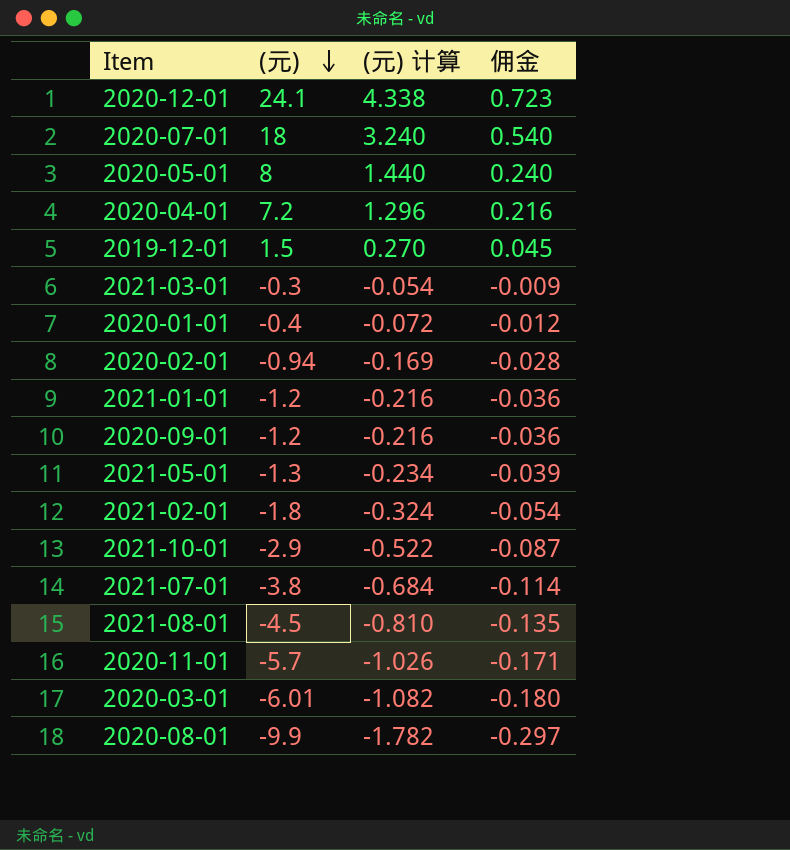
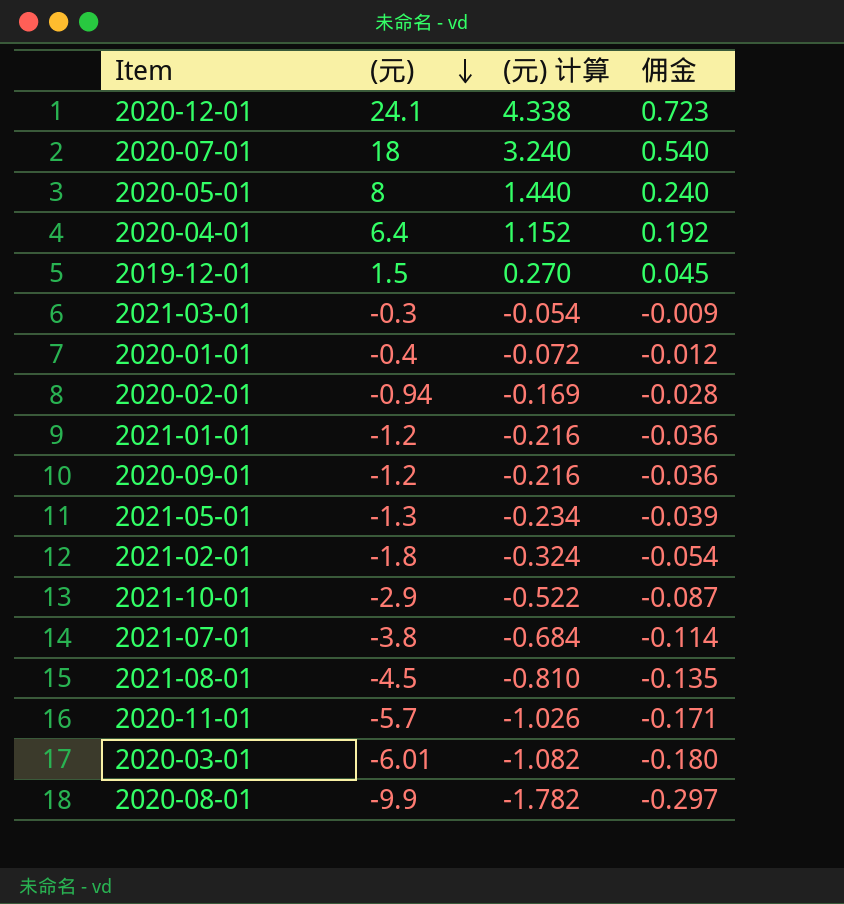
2020-04-01 | (元): 7.2 -> 6.4
2020-04-01 | (元) 计算: 1.296 -> 1.152
2020-04-01 | 佣金: 0.216 -> 0.192

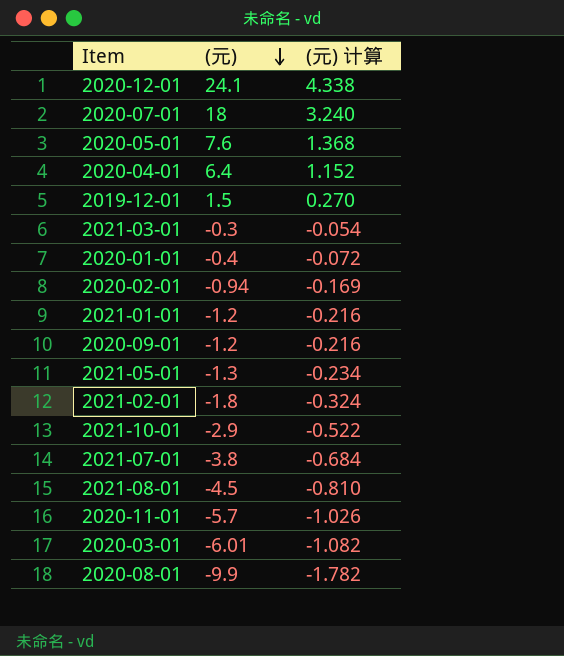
column 佣金 | formula: [(元)] * 0.03 -> none
2020-05-01 | (元): 8 -> 7.6
2020-05-01 | (元) 计算: 1.440 -> 1.368

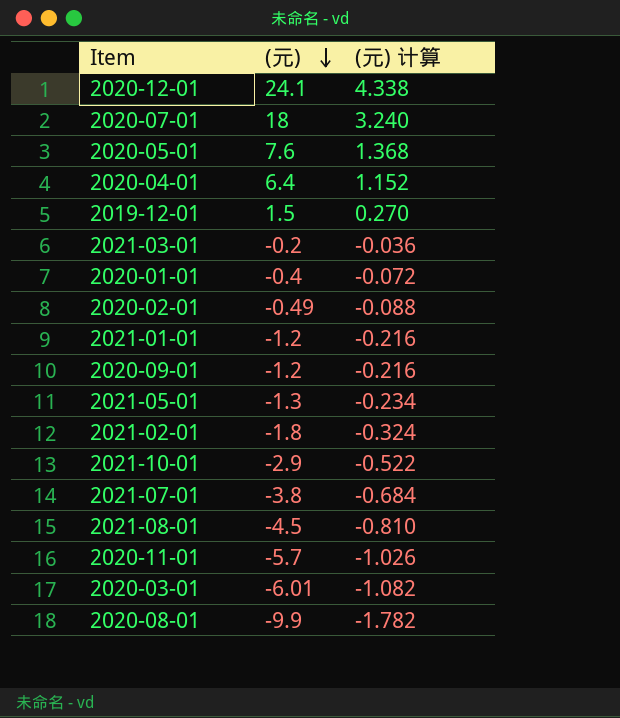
2021-03-01 | (元): -0.3 -> -0.2
2021-03-01 | (元) 计算: -0.054 -> -0.036
2020-02-01 | (元): -0.94 -> -0.49
2020-02-01 | (元) 计算: -0.169 -> -0.088

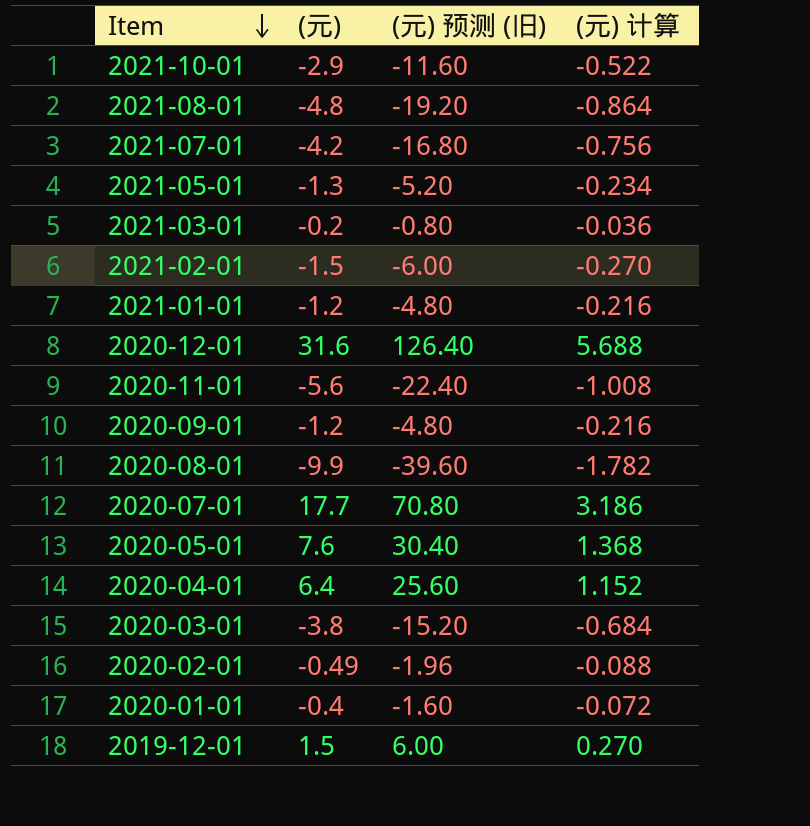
row order: (元) descending -> Item descending
column (元) 预测 (旧) | formula: none -> [(元)] * 4
2021-08-01 | (元): -4.5 -> -4.8
2021-08-01 | (元) 计算: -0.810 -> -0.864
2021-07-01 | (元): -3.8 -> -4.2
2021-07-01 | (元) 计算: -0.684 -> -0.756
2021-02-01 | (元): -1.8 -> -1.5
2021-02-01 | (元) 计算: -0.324 -> -0.270
2020-12-01 | (元): 24.1 -> 31.6
2020-12-01 | (元) 计算: 4.338 -> 5.688
2020-11-01 | (元): -5.7 -> -5.6
2020-11-01 | (元) 计算: -1.026 -> -1.008
2020-07-01 | (元): 18 -> 17.7
2020-07-01 | (元) 计算: 3.240 -> 3.186
2020-03-01 | (元): -6.01 -> -3.8
2020-03-01 | (元) 计算: -1.082 -> -0.684

